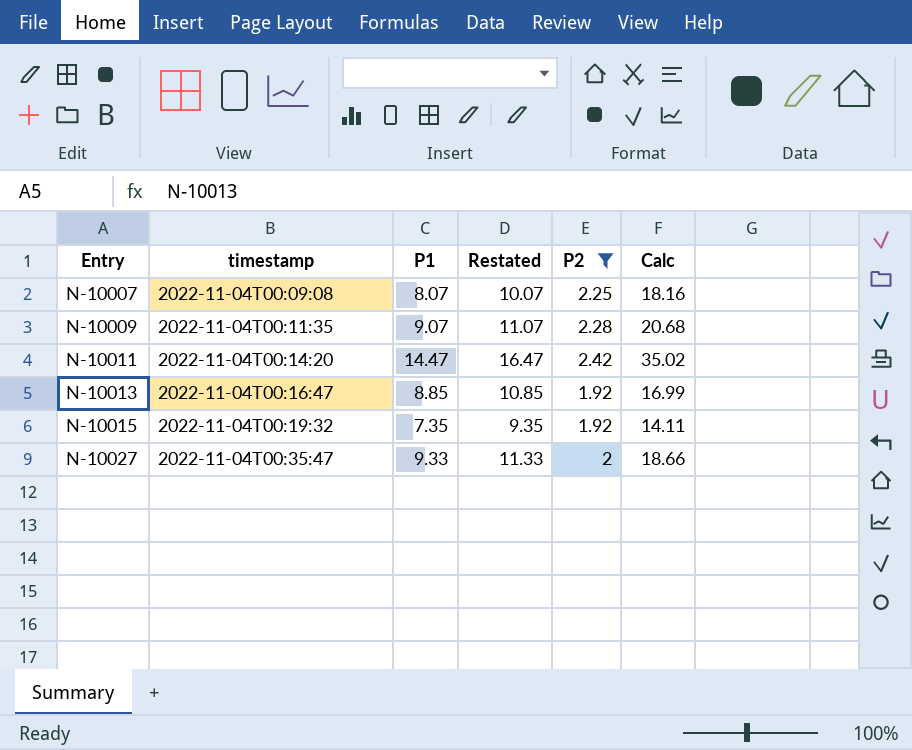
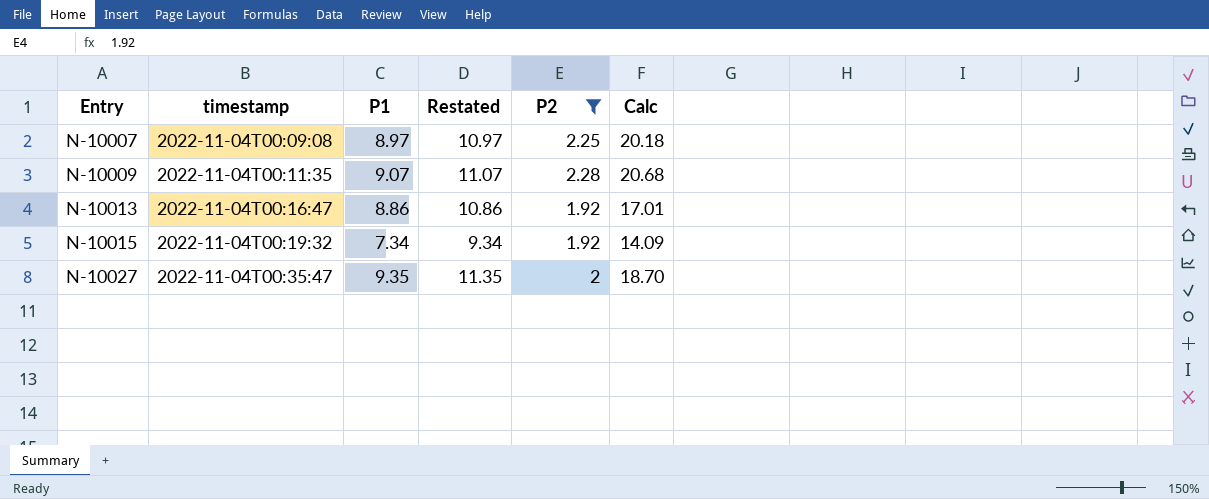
row N-10011: 2022-11-04T00:14:20 | 14.47 | 16.47 | 2.42 | 35.02 -> none
N-10007 | P1: 8.07 -> 8.97
N-10007 | Restated: 10.07 -> 10.97
N-10007 | Calc: 18.16 -> 20.18
N-10013 | P1: 8.85 -> 8.86
N-10013 | Restated: 10.85 -> 10.86
N-10013 | Calc: 16.99 -> 17.01
N-10015 | P1: 7.35 -> 7.34
N-10015 | Restated: 9.35 -> 9.34
N-10015 | Calc: 14.11 -> 14.09
N-10027 | P1: 9.33 -> 9.35
N-10027 | Restated: 11.33 -> 11.35
N-10027 | Calc: 18.66 -> 18.70

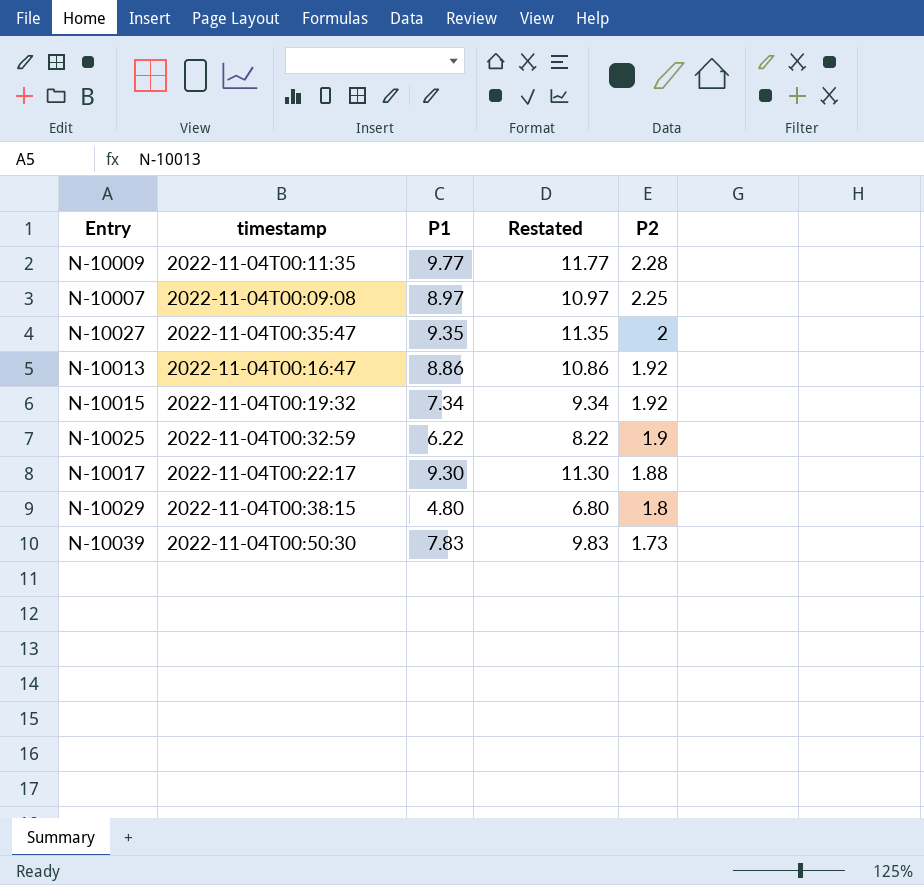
filter: P2 >= 1.92 -> none
row order: Entry ascending -> P2 descending
column Calc | formula: [P1] * [P2] -> none
N-10009 | P1: 9.07 -> 9.77
N-10009 | Restated: 11.07 -> 11.77

